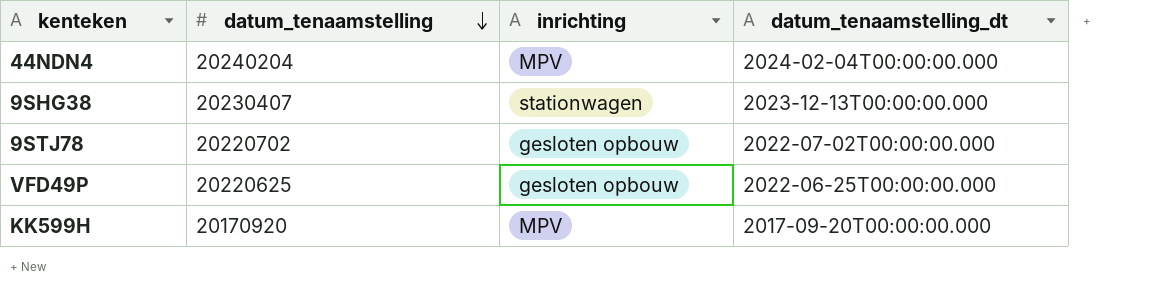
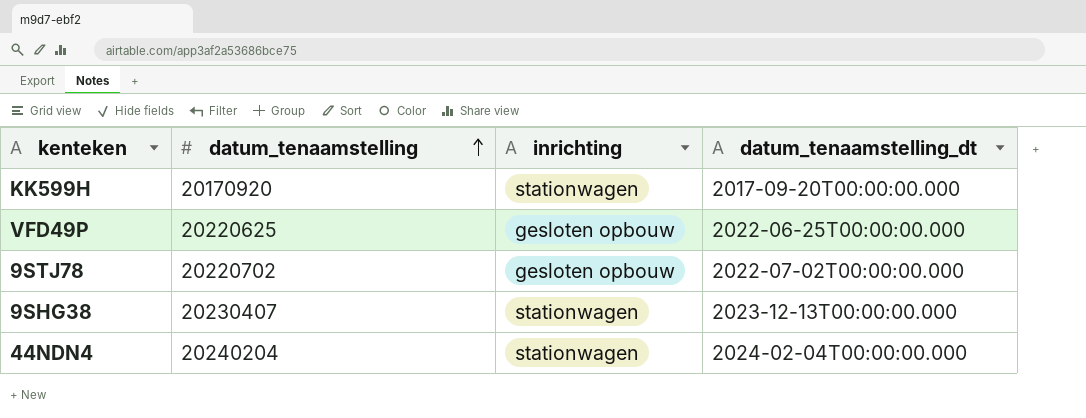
row order: datum_tenaamstelling descending -> datum_tenaamstelling ascending
KK599H | inrichting: MPV -> stationwagen
44NDN4 | inrichting: MPV -> stationwagen

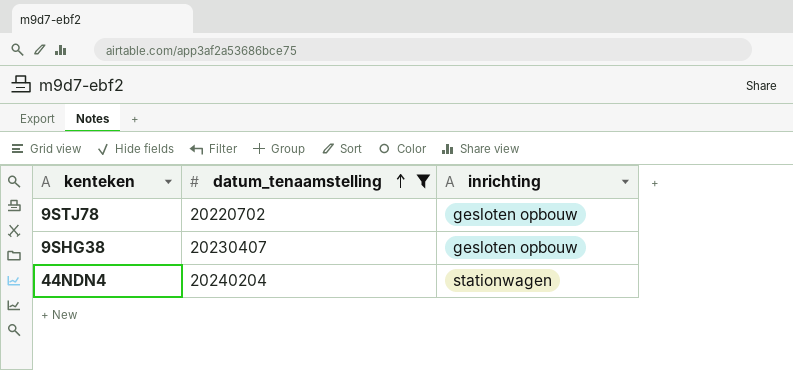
filter: none -> datum_tenaamstelling >= 20220702
column datum_tenaamstelling_dt | position: 4 -> none
9SHG38 | inrichting: stationwagen -> gesloten opbouw

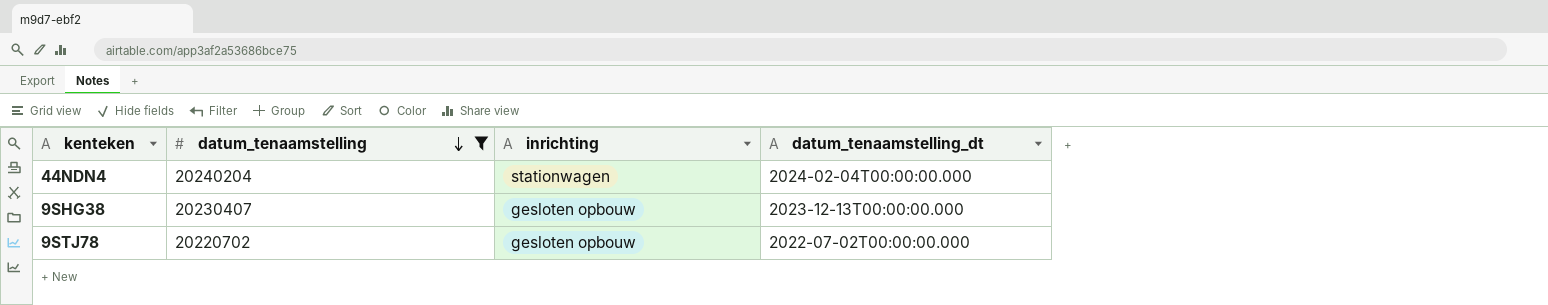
row order: datum_tenaamstelling ascending -> datum_tenaamstelling descending
column datum_tenaamstelling_dt | position: none -> 4

